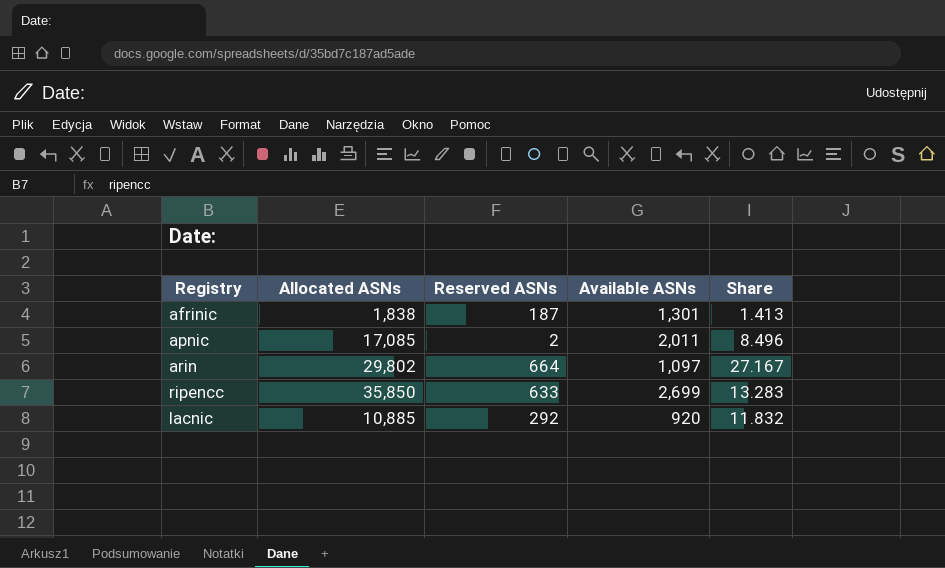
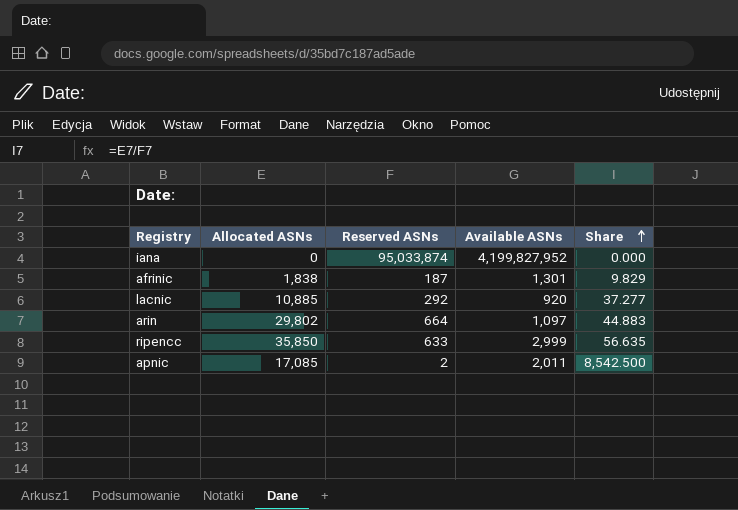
row order: none -> Share ascending
column Share | formula: [Allocated ASNs] / [Available ASNs] -> [Allocated ASNs] / [Reserved ASNs]
row iana: none -> 0 | 95,033,874 | 4,199,827,952 | 0.000
ripencc | Available ASNs: 2,699 -> 2,999

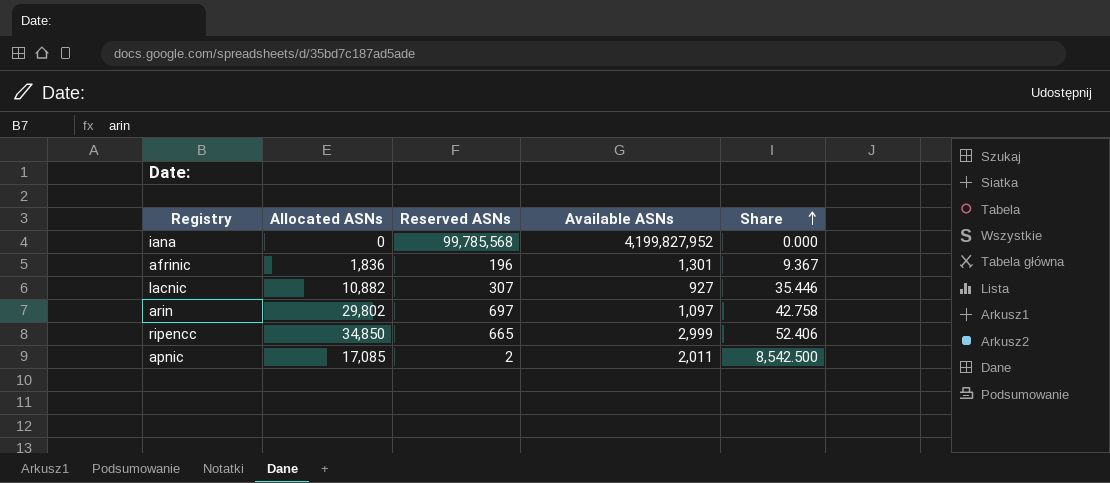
iana | Reserved ASNs: 95,033,874 -> 99,785,568
afrinic | Allocated ASNs: 1,838 -> 1,836
afrinic | Reserved ASNs: 187 -> 196
afrinic | Share: 9.829 -> 9.367
lacnic | Allocated ASNs: 10,885 -> 10,882
lacnic | Reserved ASNs: 292 -> 307
lacnic | Available ASNs: 920 -> 927
lacnic | Share: 37.277 -> 35.446
arin | Reserved ASNs: 664 -> 697
arin | Share: 44.883 -> 42.758
ripencc | Allocated ASNs: 35,850 -> 34,850
ripencc | Reserved ASNs: 633 -> 665
ripencc | Share: 56.635 -> 52.406

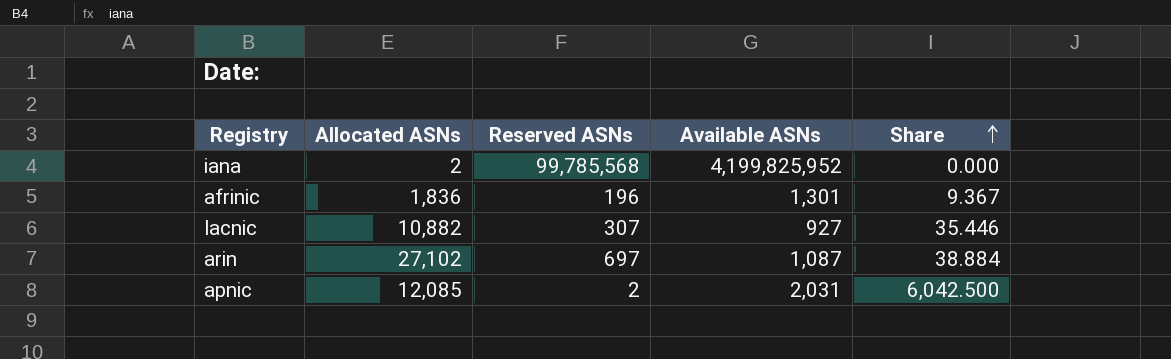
row ripencc: 34,850 | 665 | 2,999 | 52.406 -> none
iana | Allocated ASNs: 0 -> 2
iana | Available ASNs: 4,199,827,952 -> 4,199,825,952
arin | Allocated ASNs: 29,802 -> 27,102
arin | Available ASNs: 1,097 -> 1,087
arin | Share: 42.758 -> 38.884
apnic | Allocated ASNs: 17,085 -> 12,085
apnic | Available ASNs: 2,011 -> 2,031
apnic | Share: 8,542.500 -> 6,042.500

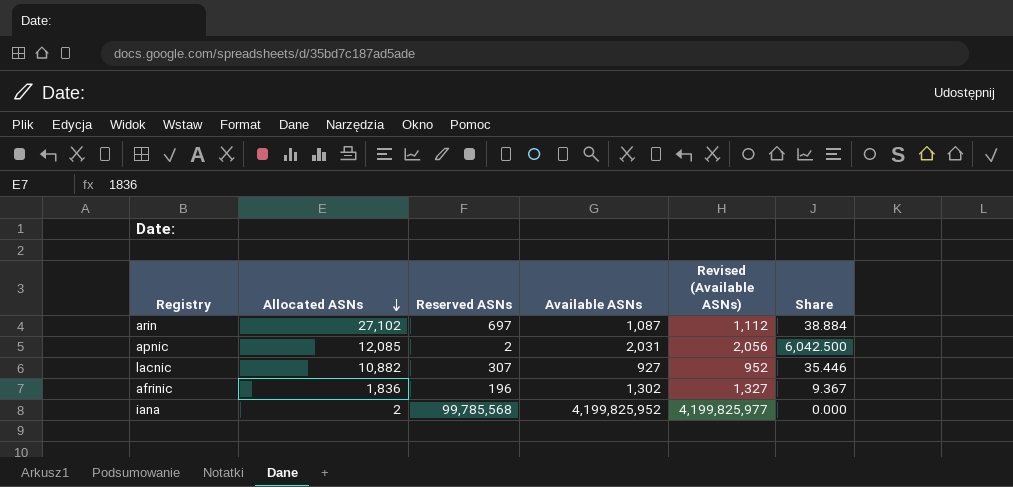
row order: Share ascending -> Allocated ASNs descending
column Revised (Available ASNs) | formula: none -> [Available ASNs] + 25
afrinic | Available ASNs: 1,301 -> 1,302

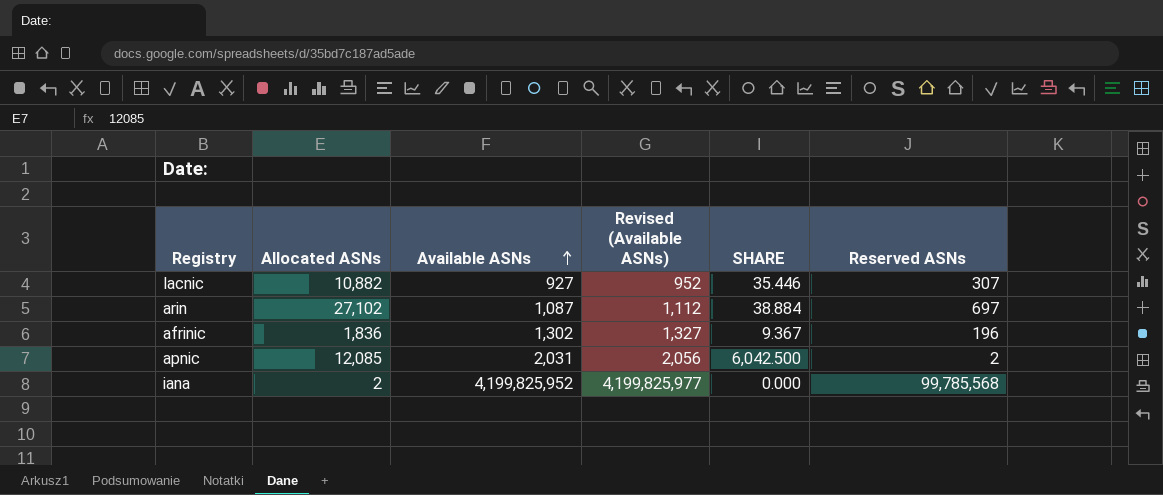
row order: Allocated ASNs descending -> Available ASNs ascending
column name: Share -> SHARE
column Reserved ASNs | position: 3 -> 6

